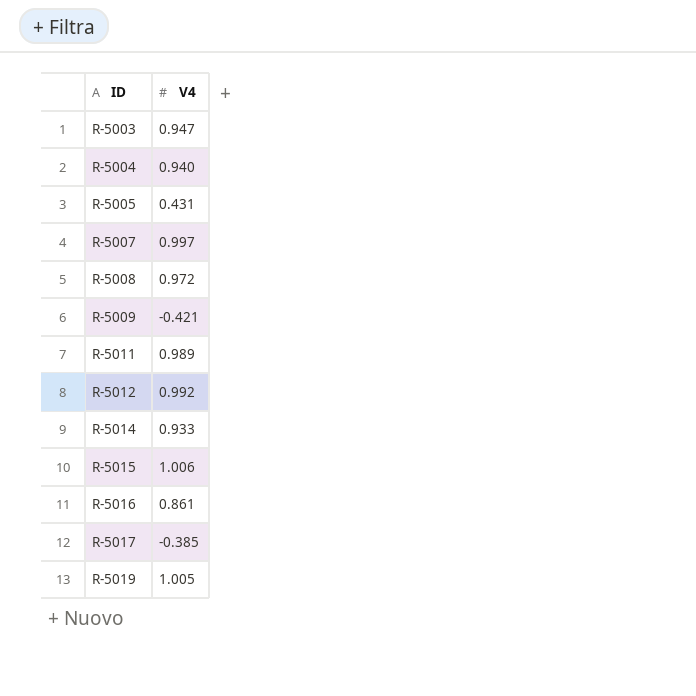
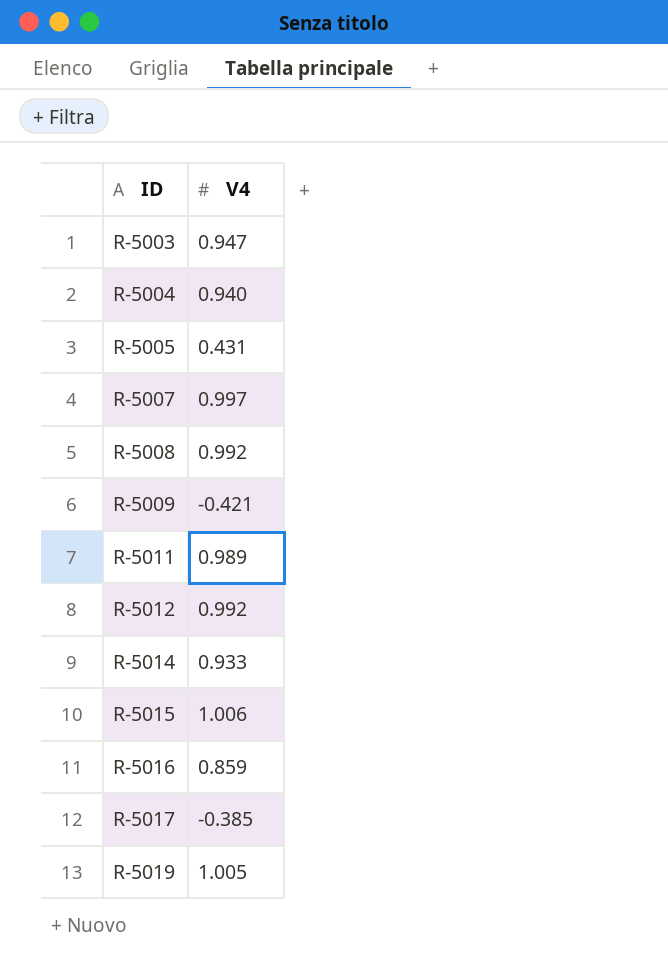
R-5008 | V4: 0.972 -> 0.992
R-5016 | V4: 0.861 -> 0.859

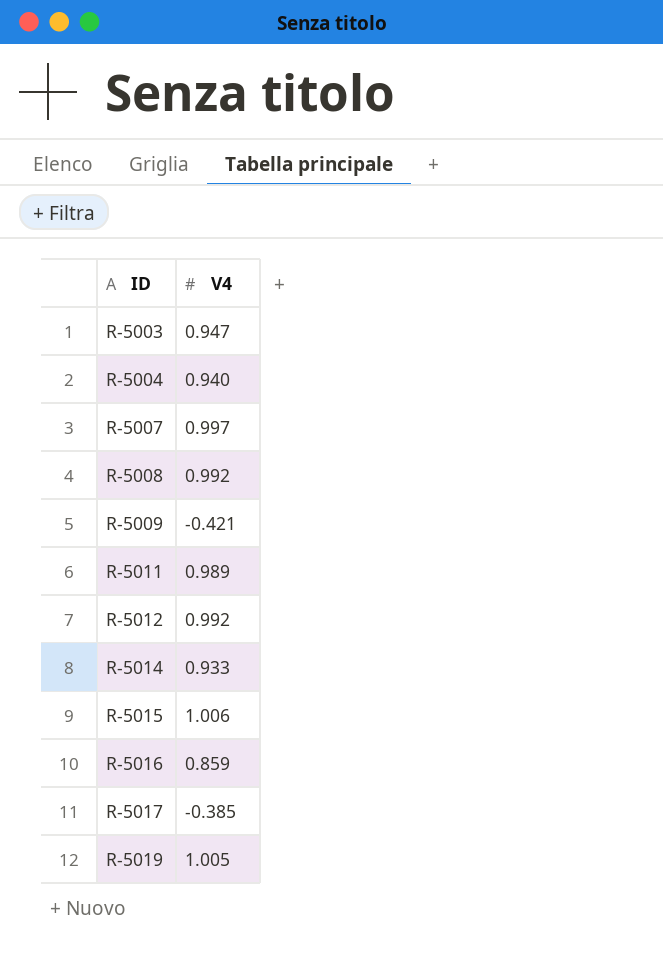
row R-5005: 0.431 -> none

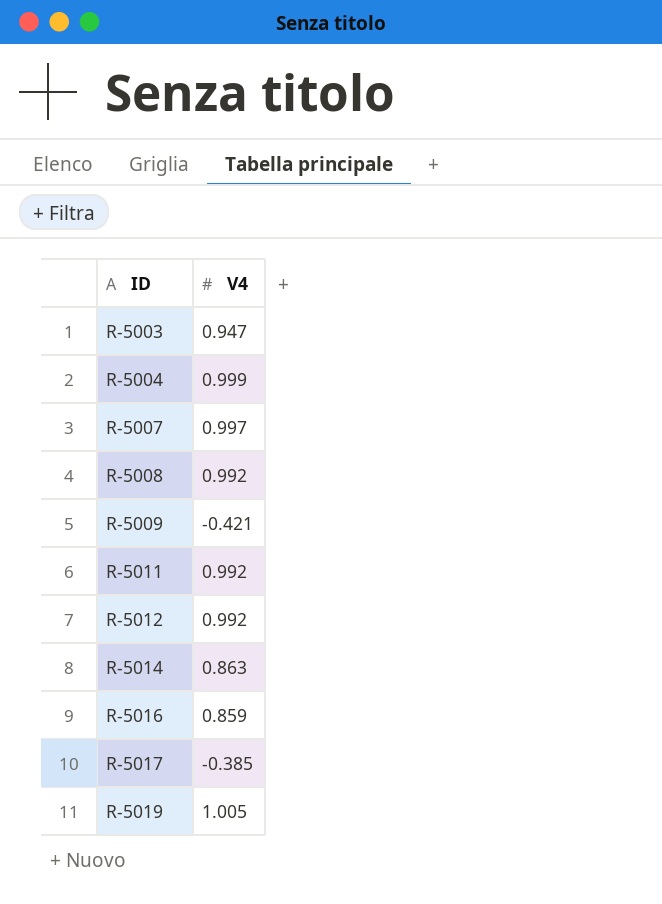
row R-5015: 1.006 -> none
R-5004 | V4: 0.940 -> 0.999
R-5011 | V4: 0.989 -> 0.992
R-5014 | V4: 0.933 -> 0.863

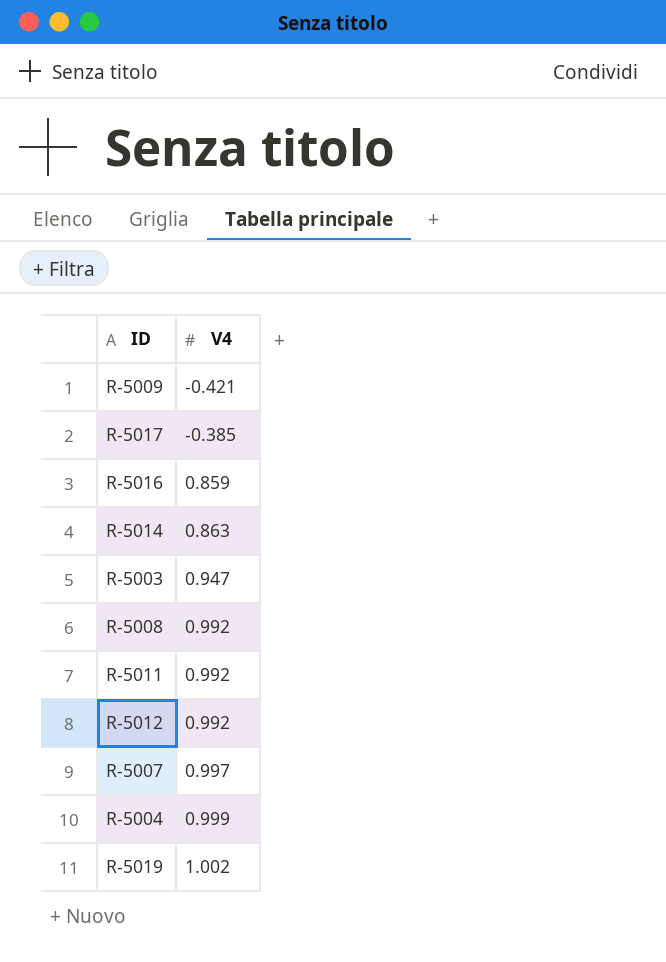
row order: ID ascending -> V4 ascending
R-5019 | V4: 1.005 -> 1.002

